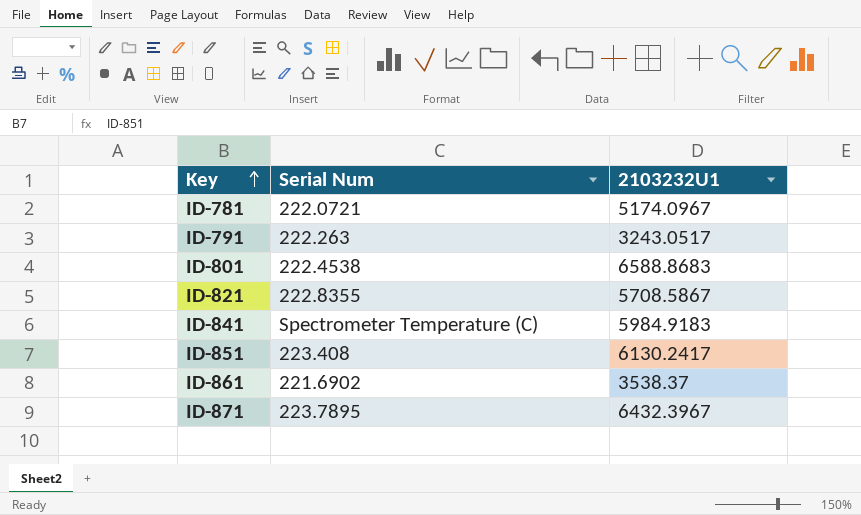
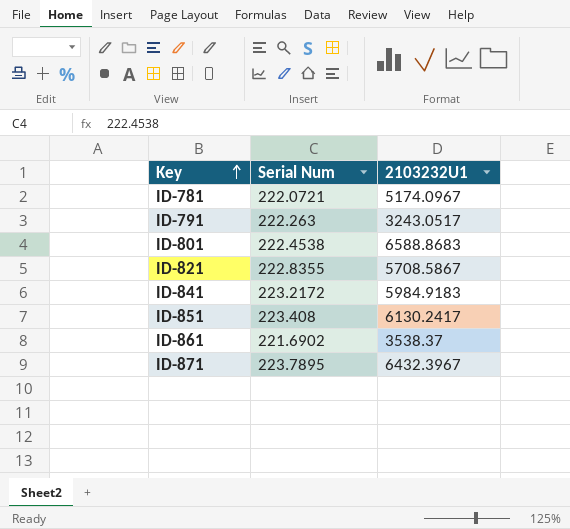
ID-841 | Serial Num: Spectrometer Temperature (C) -> 223.2172

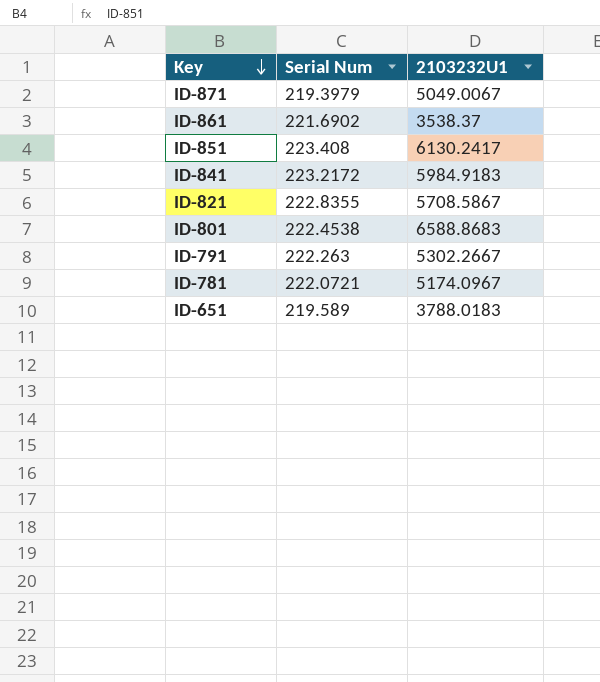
row order: Key ascending -> Key descending
ID-871 | Serial Num: 223.7895 -> 219.3979
ID-871 | 2103232U1: 6432.3967 -> 5049.0067
ID-791 | 2103232U1: 3243.0517 -> 5302.2667
row ID-651: none -> 219.589 | 3788.0183

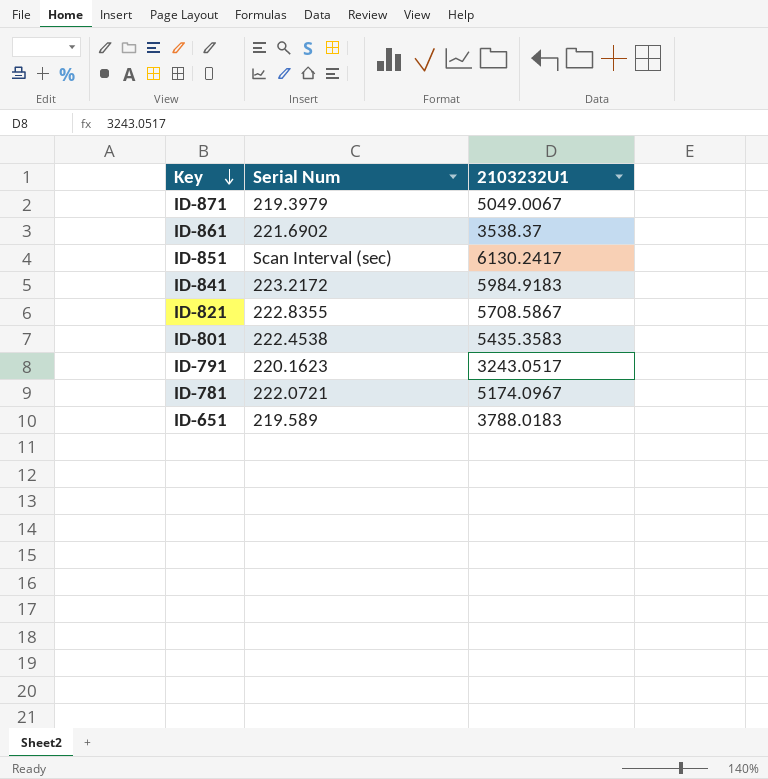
ID-851 | Serial Num: 223.408 -> Scan Interval (sec)
ID-801 | 2103232U1: 6588.8683 -> 5435.3583
ID-791 | Serial Num: 222.263 -> 220.1623
ID-791 | 2103232U1: 5302.2667 -> 3243.0517

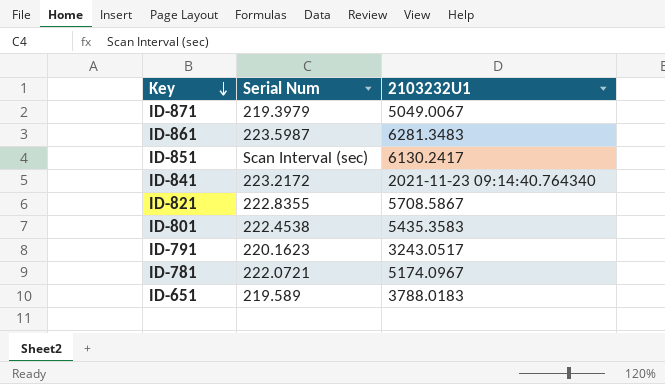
ID-861 | Serial Num: 221.6902 -> 223.5987
ID-861 | 2103232U1: 3538.37 -> 6281.3483
ID-841 | 2103232U1: 5984.9183 -> 2021-11-23 09:14:40.764340

